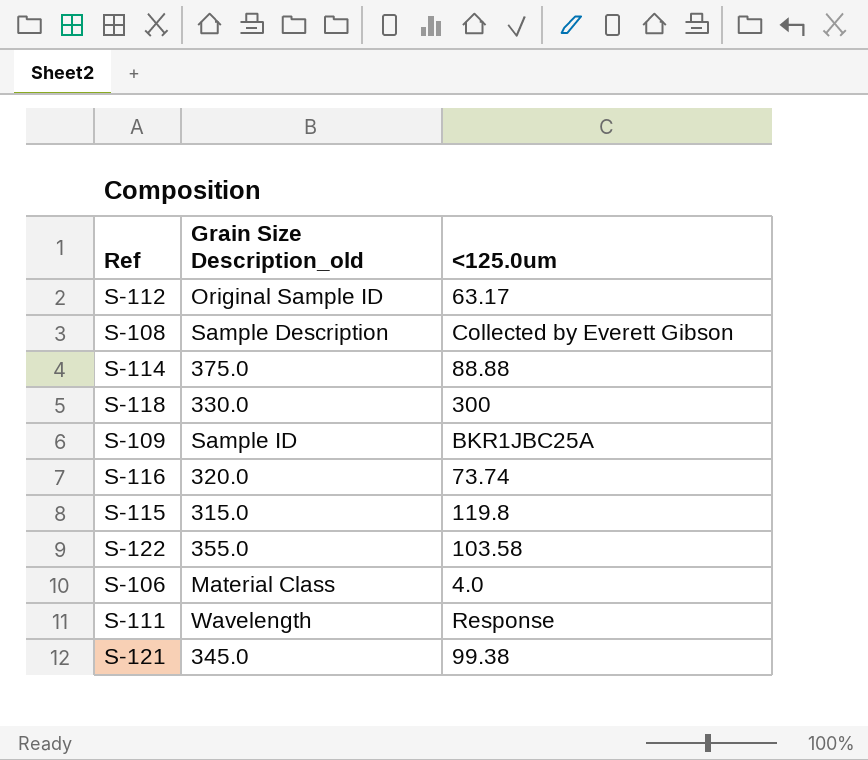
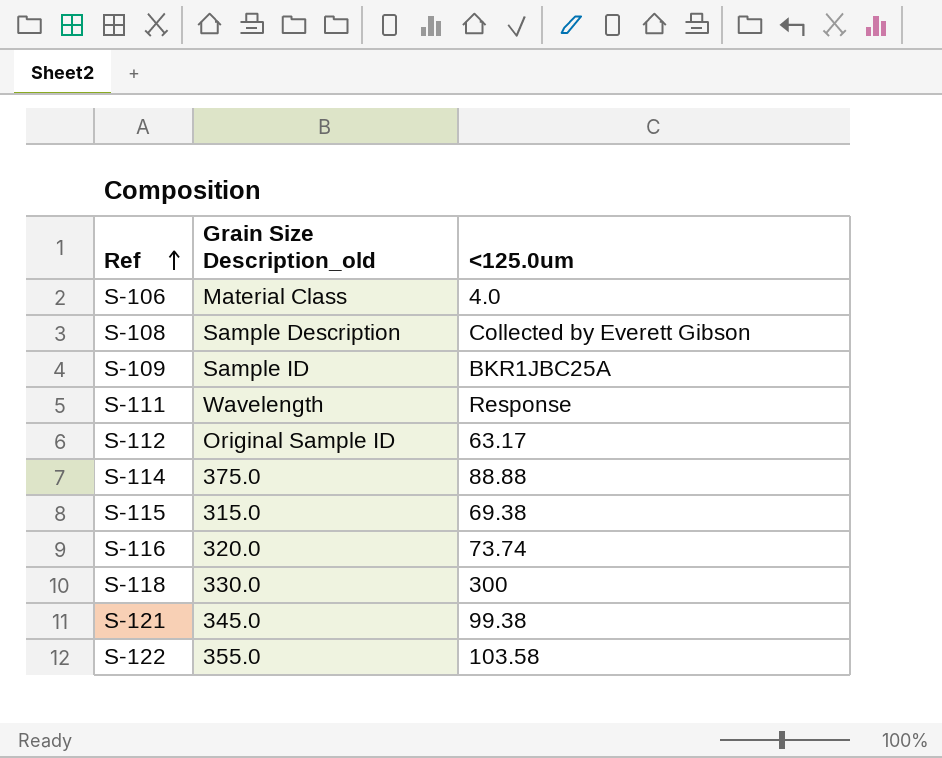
row order: none -> Ref ascending
S-115 | <125.0um: 119.8 -> 69.38

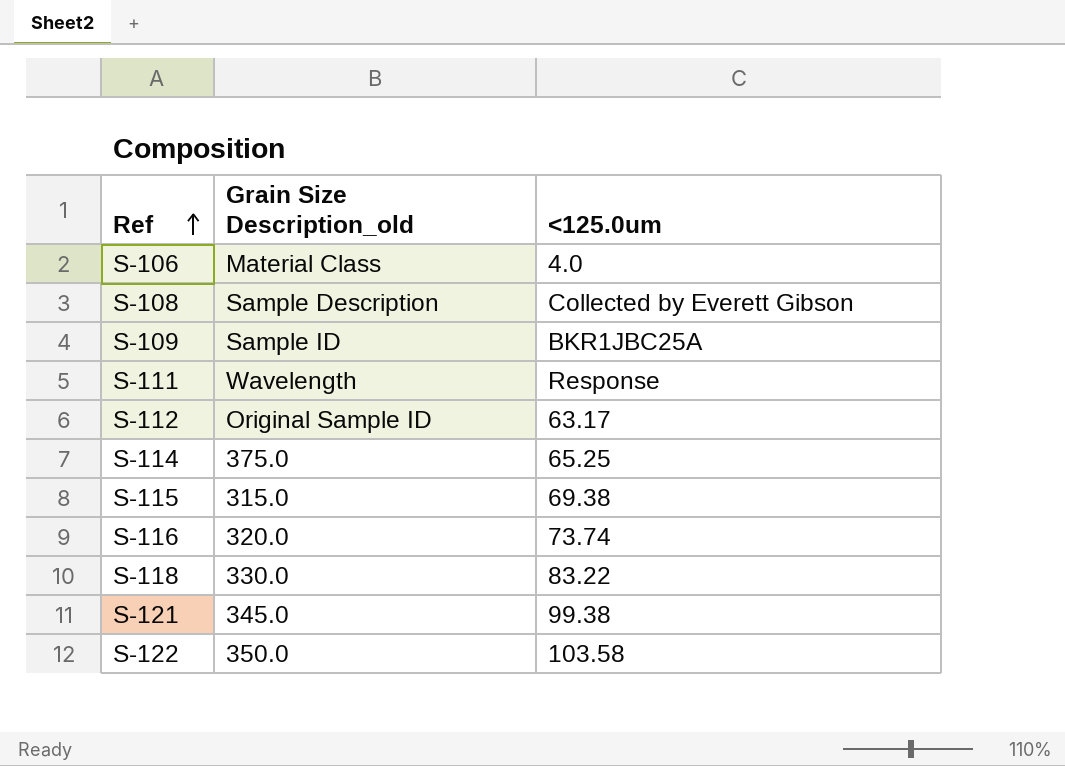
S-114 | <125.0um: 88.88 -> 65.25
S-118 | <125.0um: 300 -> 83.22
S-122 | Grain Size Description_old: 355.0 -> 350.0

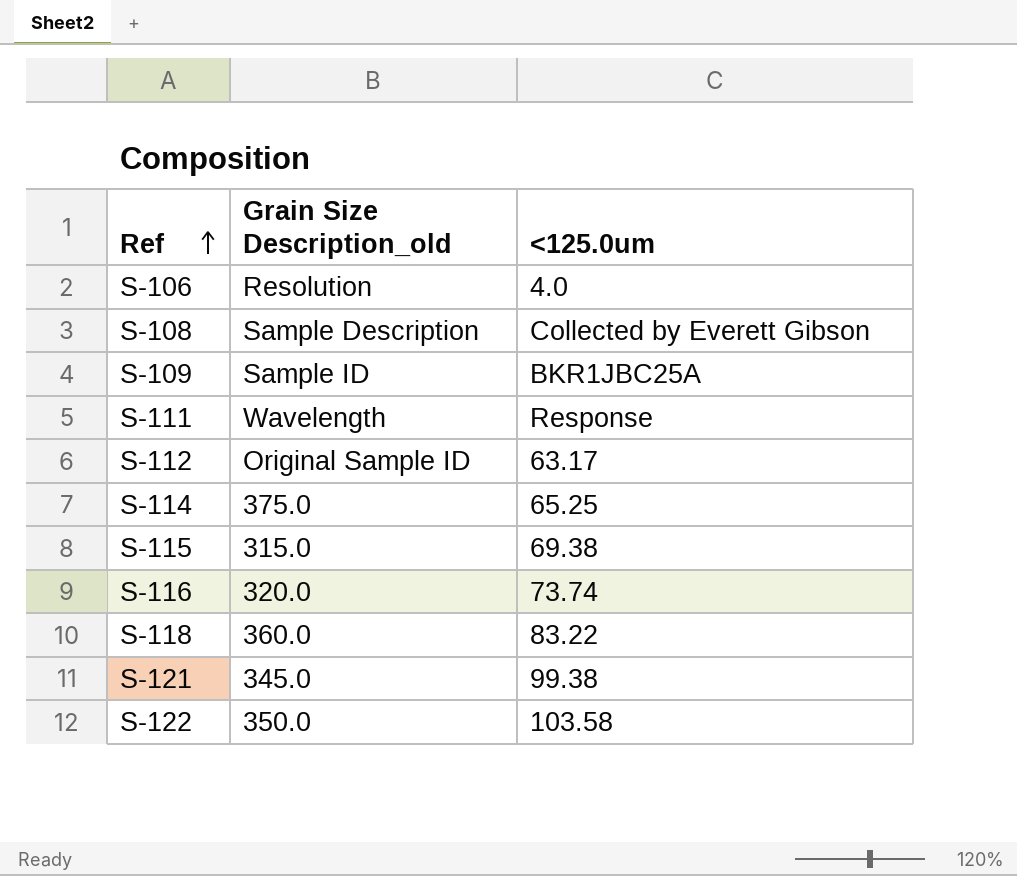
S-106 | Grain Size Description_old: Material Class -> Resolution
S-118 | Grain Size Description_old: 330.0 -> 360.0

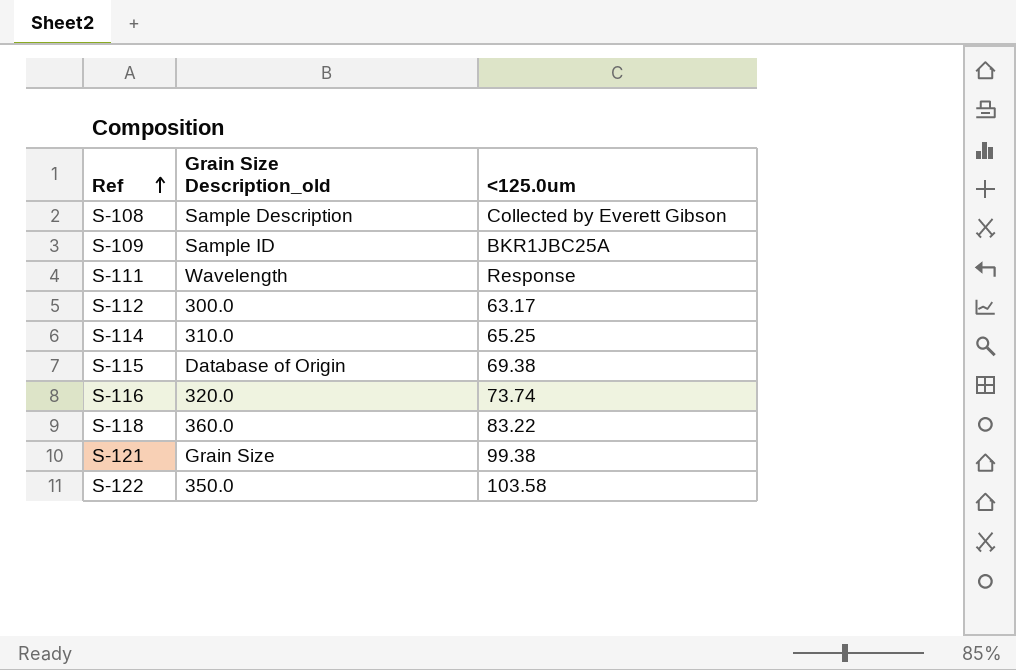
row S-106: Resolution | 4.0 -> none
S-112 | Grain Size Description_old: Original Sample ID -> 300.0
S-114 | Grain Size Description_old: 375.0 -> 310.0
S-115 | Grain Size Description_old: 315.0 -> Database of Origin
S-121 | Grain Size Description_old: 345.0 -> Grain Size

